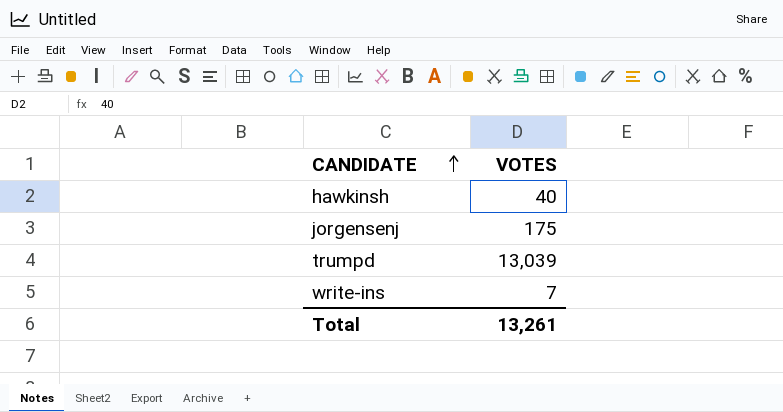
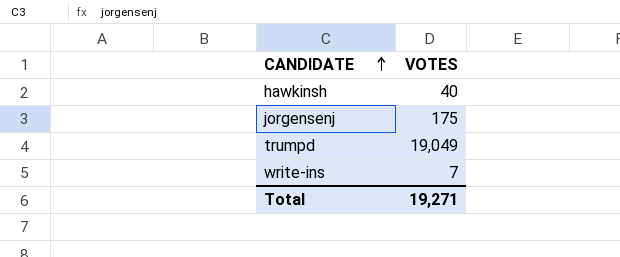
trumpd | VOTES: 13,039 -> 19,049
Total | VOTES: 13,261 -> 19,271

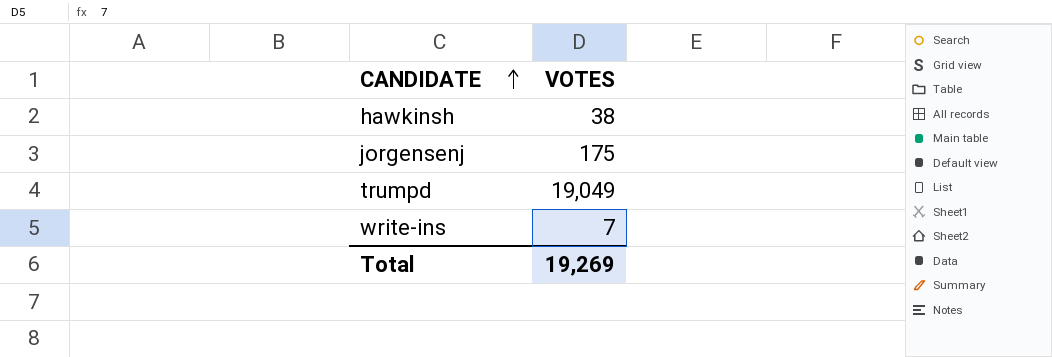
hawkinsh | VOTES: 40 -> 38
Total | VOTES: 19,271 -> 19,269

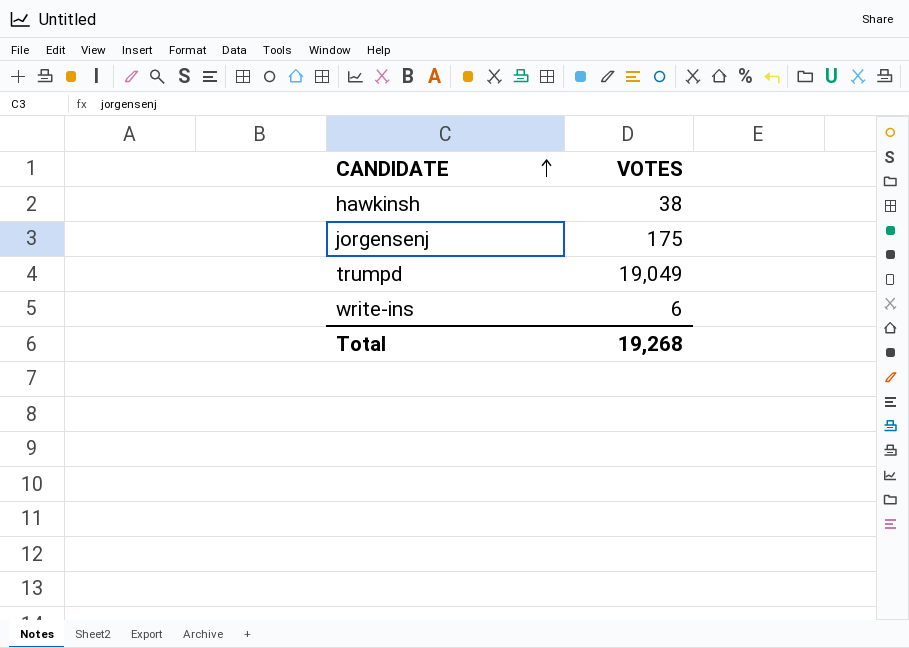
write-ins | VOTES: 7 -> 6
Total | VOTES: 19,269 -> 19,268

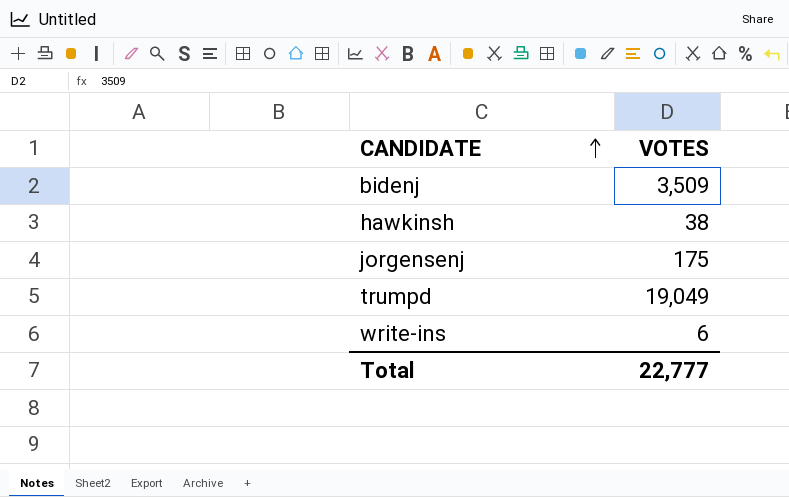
row bidenj: none -> 3,509
Total | VOTES: 19,268 -> 22,777

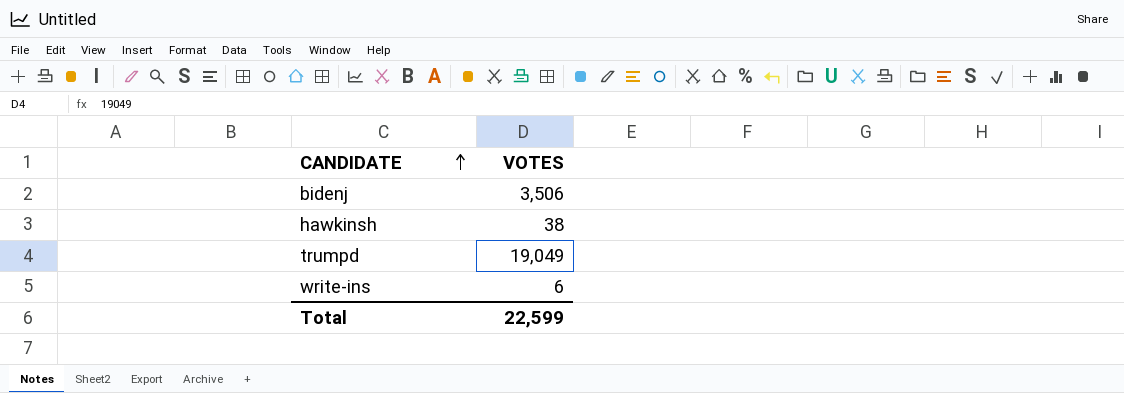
row jorgensenj: 175 -> none
bidenj | VOTES: 3,509 -> 3,506
Total | VOTES: 22,777 -> 22,599

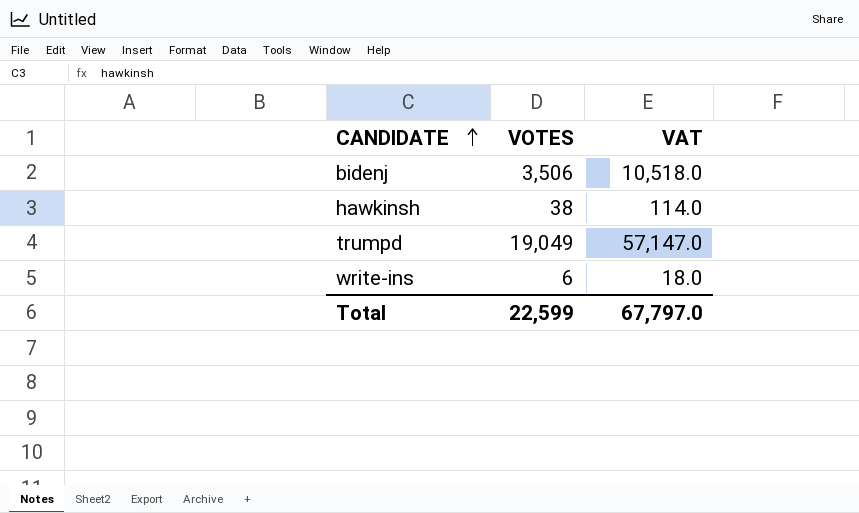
column VAT | formula: none -> [VOTES] * 3

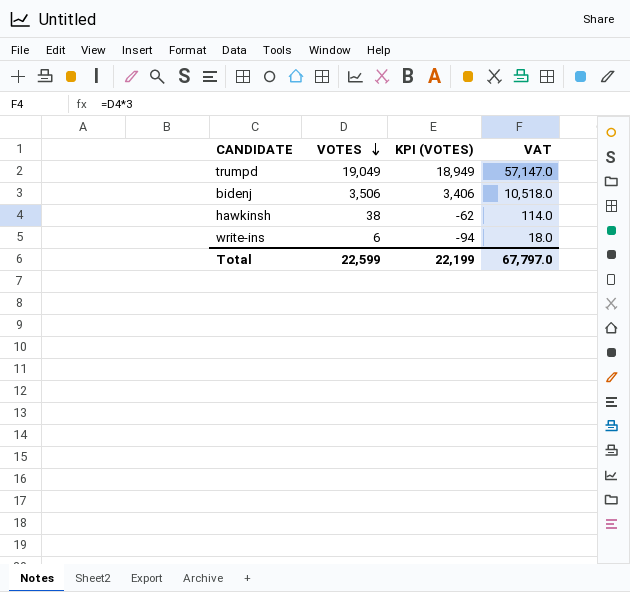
row order: CANDIDATE ascending -> VOTES descending
column KPI (VOTES) | formula: none -> [VOTES] - 100

